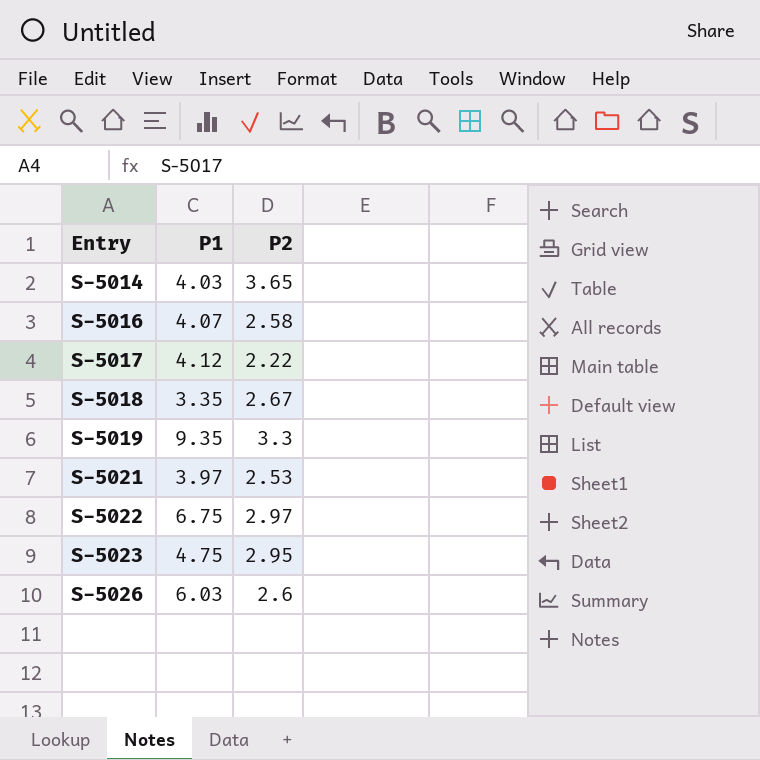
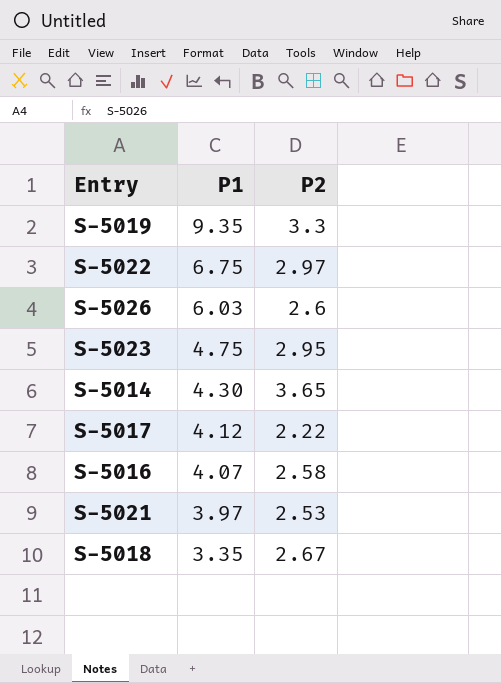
row order: Entry ascending -> P1 descending
S-5014 | P1: 4.03 -> 4.30

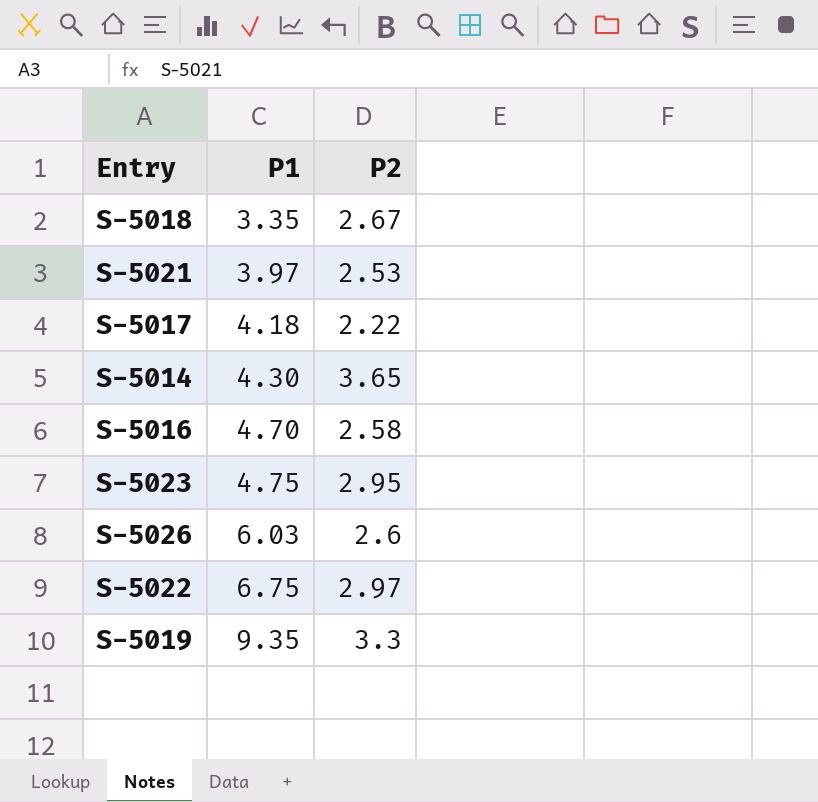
row order: P1 descending -> P1 ascending
S-5017 | P1: 4.12 -> 4.18
S-5016 | P1: 4.07 -> 4.70

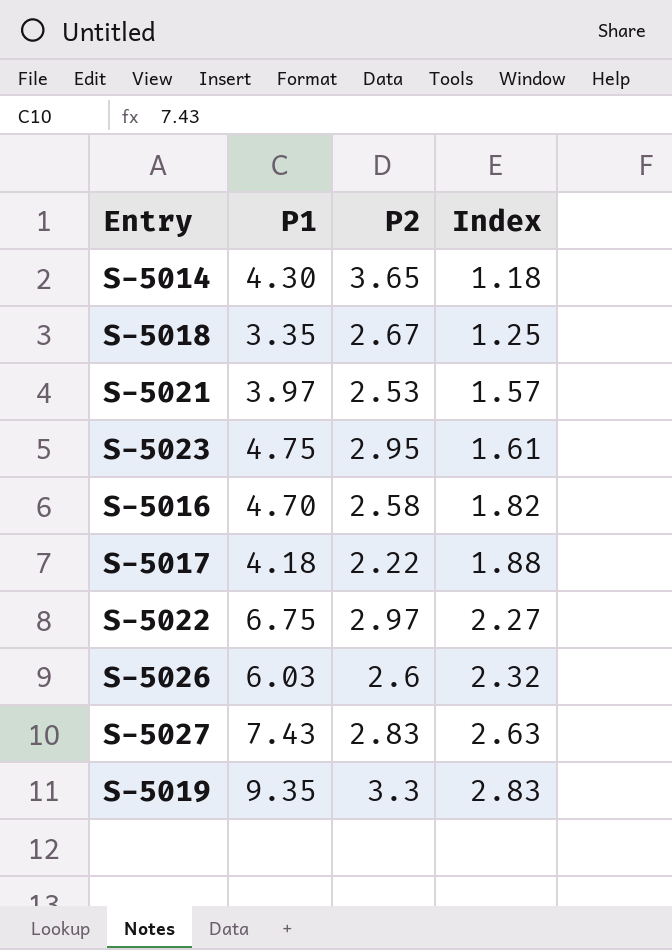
row order: P1 ascending -> Index ascending
column Index | formula: none -> [P1] / [P2]
row S-5027: none -> 7.43 | 2.83 | 2.63

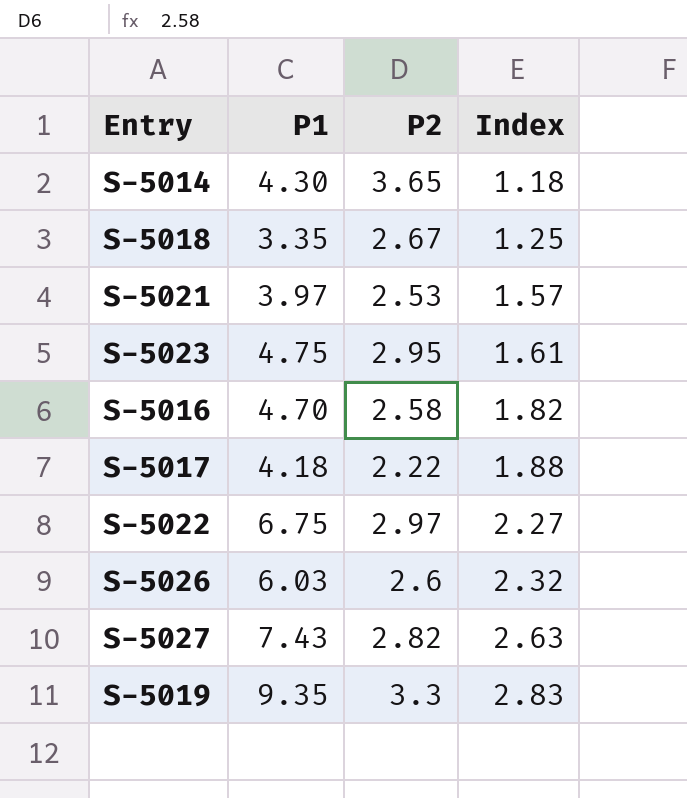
S-5027 | P2: 2.83 -> 2.82

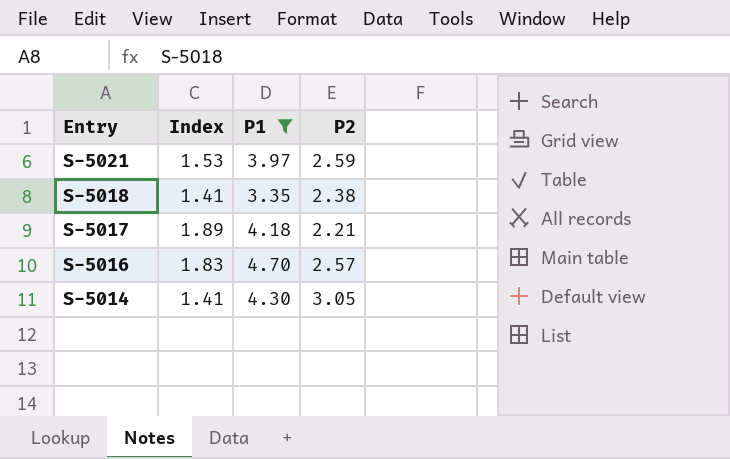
filter: none -> P1 <= 4.70
row order: Index ascending -> Entry descending
column Index | position: 4 -> 2
S-5021 | Index: 1.57 -> 1.53
S-5021 | P2: 2.53 -> 2.59
S-5018 | Index: 1.25 -> 1.41
S-5018 | P2: 2.67 -> 2.38
S-5017 | Index: 1.88 -> 1.89
S-5017 | P2: 2.22 -> 2.21
S-5016 | Index: 1.82 -> 1.83
S-5016 | P2: 2.58 -> 2.57
S-5014 | Index: 1.18 -> 1.41
S-5014 | P2: 3.65 -> 3.05

